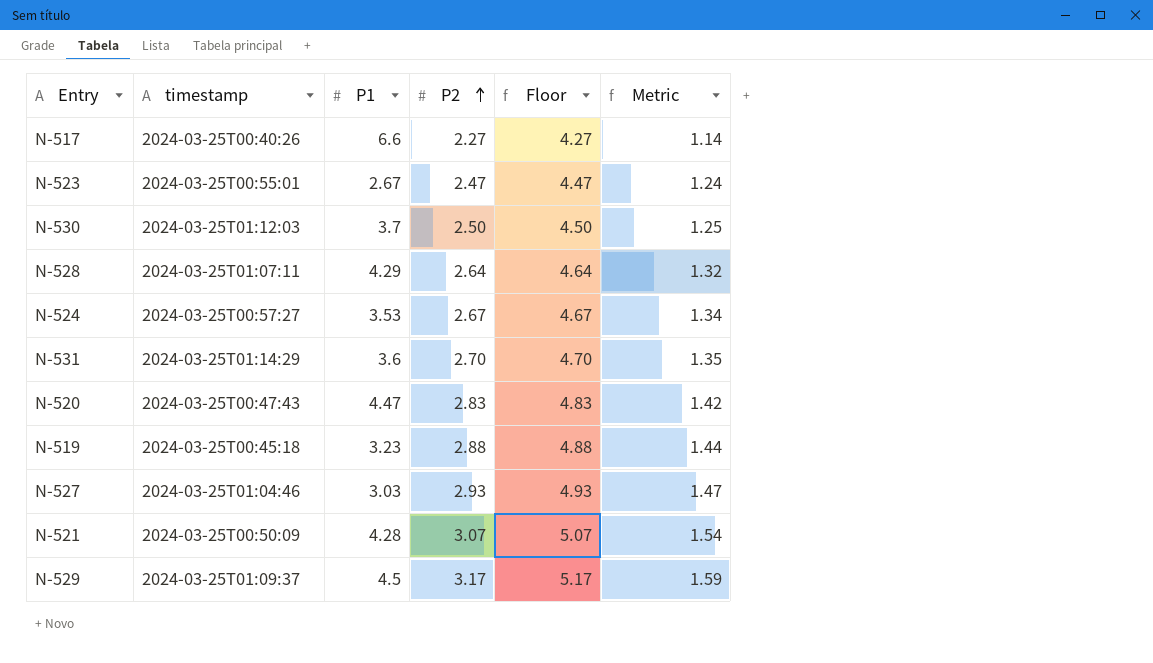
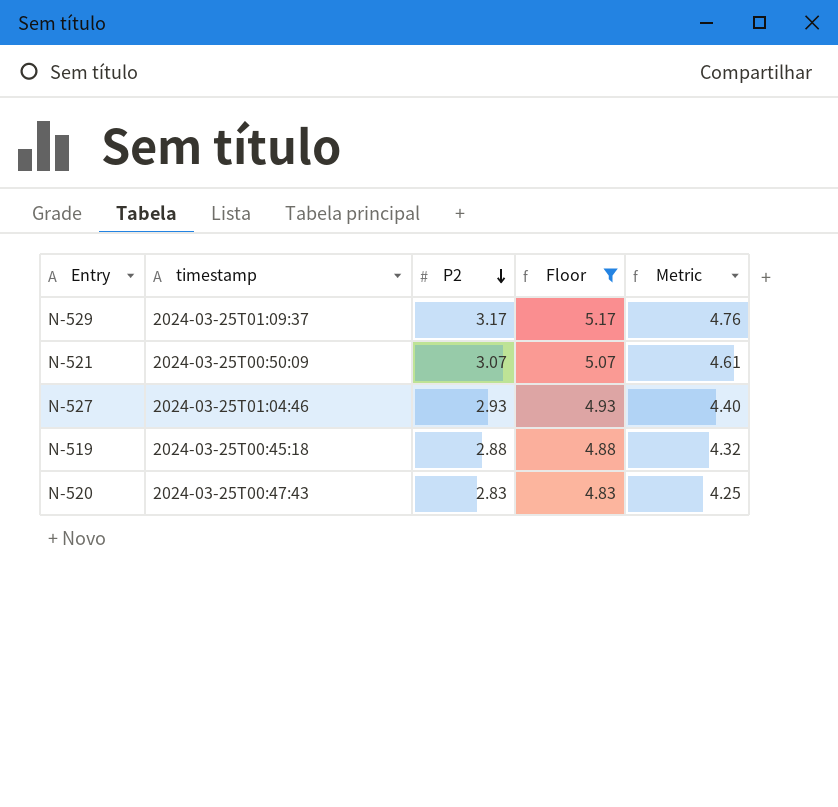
filter: none -> Floor >= 4.83
row order: P2 ascending -> P2 descending
column P1 | position: 3 -> none
column Metric | formula: [P2] * 0.5 -> [P2] * 1.5

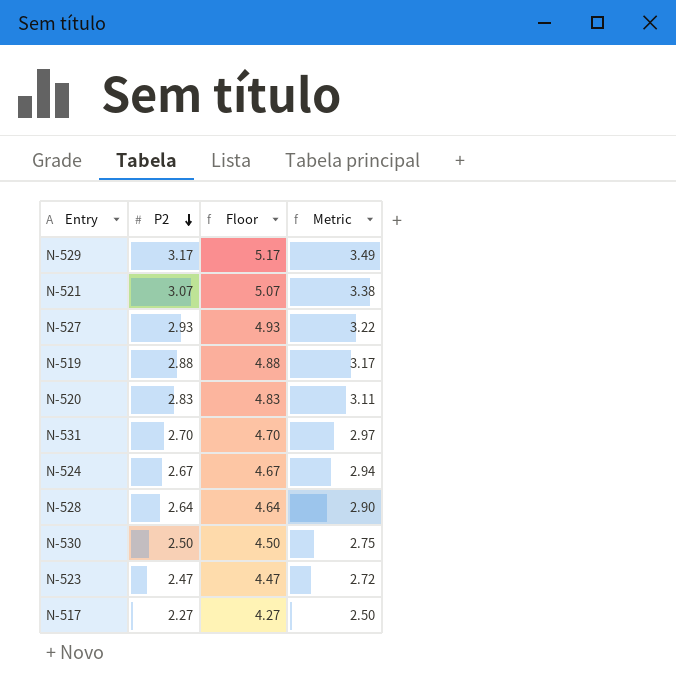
filter: Floor >= 4.83 -> none
column timestamp | position: 2 -> none
column Metric | formula: [P2] * 1.5 -> [P2] * 1.1

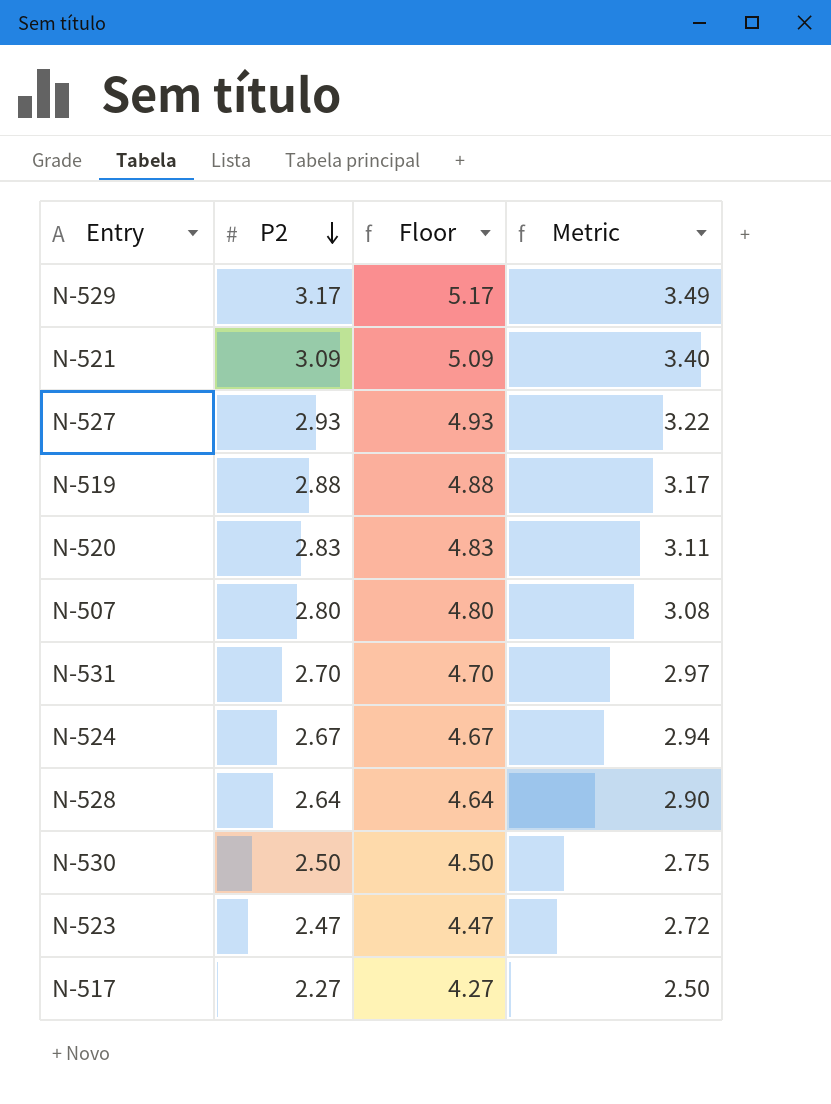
N-521 | P2: 3.07 -> 3.09
N-521 | Floor: 5.07 -> 5.09
N-521 | Metric: 3.38 -> 3.40
row N-507: none -> 2.80 | 4.80 | 3.08

